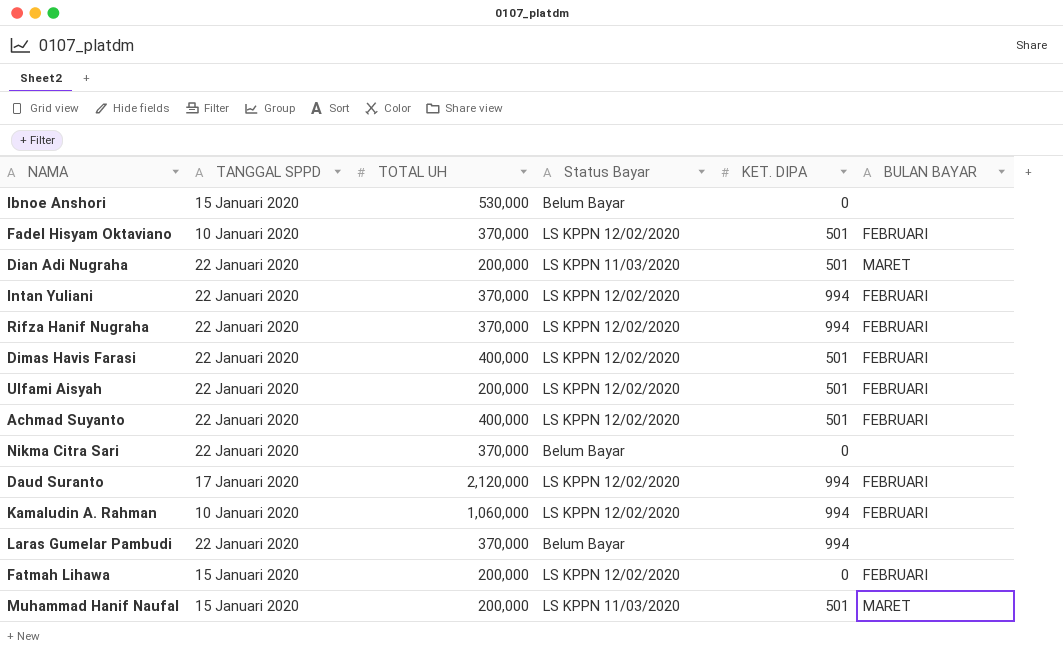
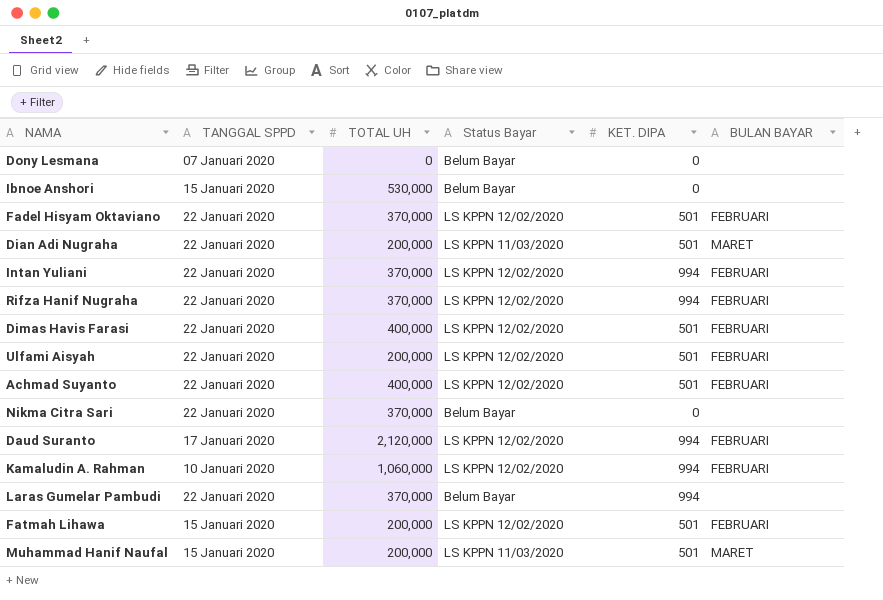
row Dony Lesmana: none -> 07 Januari 2020 | 0 | Belum Bayar | 0 | none
Fadel Hisyam Oktaviano | TANGGAL SPPD: 10 Januari 2020 -> 22 Januari 2020
Fatmah Lihawa | KET. DIPA: 0 -> 501

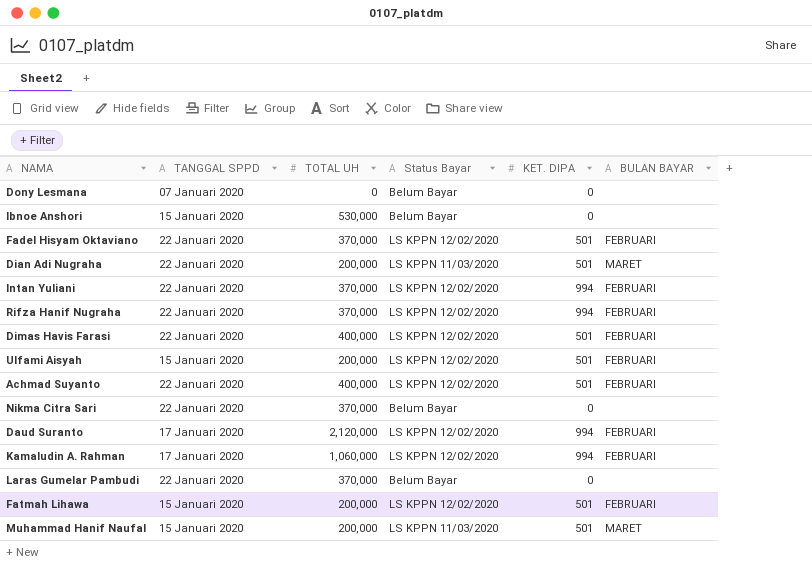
Ulfami Aisyah | TANGGAL SPPD: 22 Januari 2020 -> 15 Januari 2020
Kamaludin A. Rahman | TANGGAL SPPD: 10 Januari 2020 -> 17 Januari 2020
Laras Gumelar Pambudi | KET. DIPA: 994 -> 0

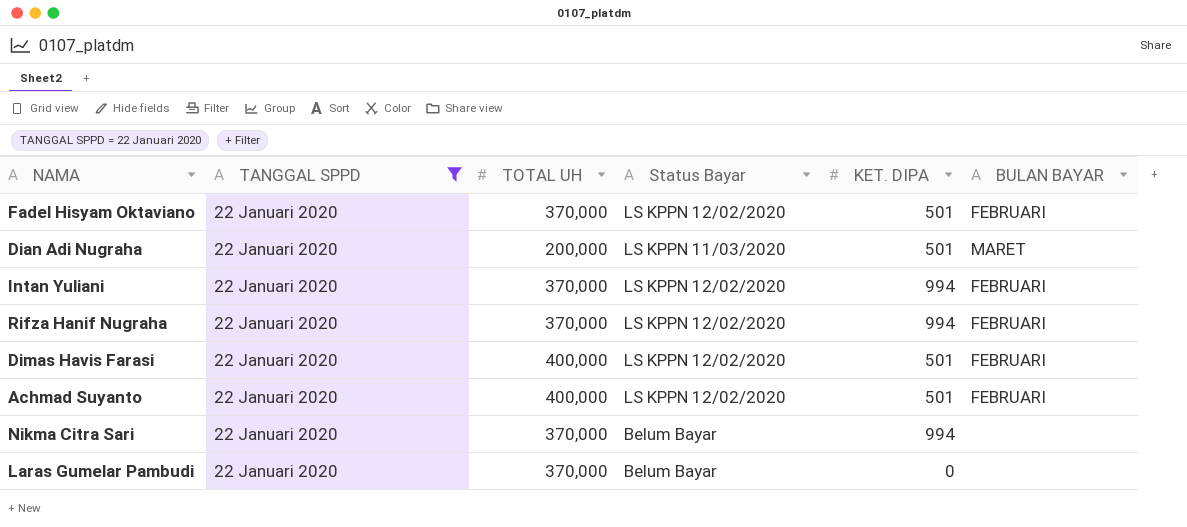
filter: none -> TANGGAL SPPD = 22 Januari 2020
Nikma Citra Sari | KET. DIPA: 0 -> 994

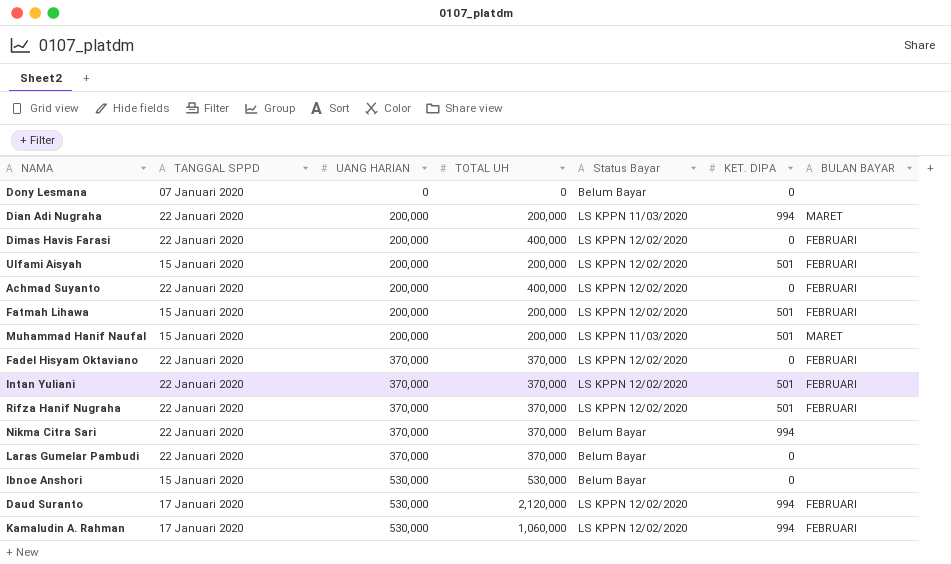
filter: TANGGAL SPPD = 22 Januari 2020 -> none
row order: none -> UANG HARIAN ascending
column UANG HARIAN | position: none -> 3
Dian Adi Nugraha | KET. DIPA: 501 -> 994
Dimas Havis Farasi | KET. DIPA: 501 -> 0
Achmad Suyanto | KET. DIPA: 501 -> 0
Fadel Hisyam Oktaviano | KET. DIPA: 501 -> 0
Intan Yuliani | KET. DIPA: 994 -> 501
Rifza Hanif Nugraha | KET. DIPA: 994 -> 501

